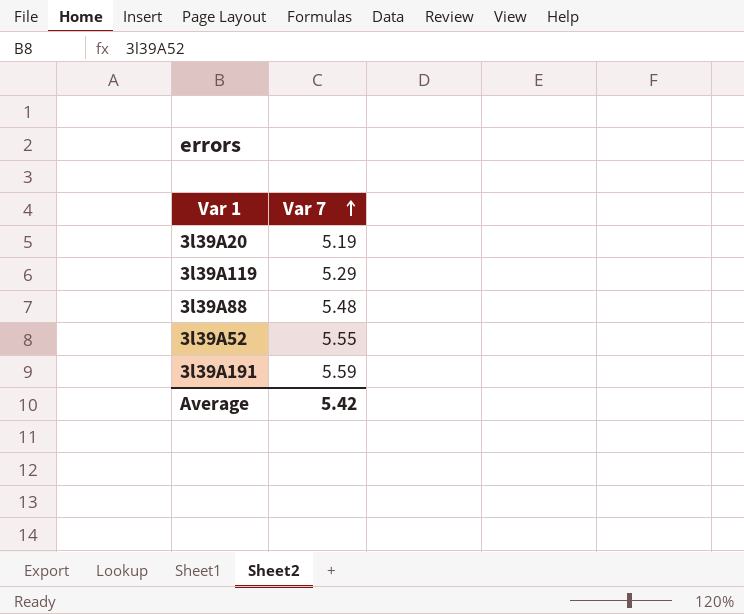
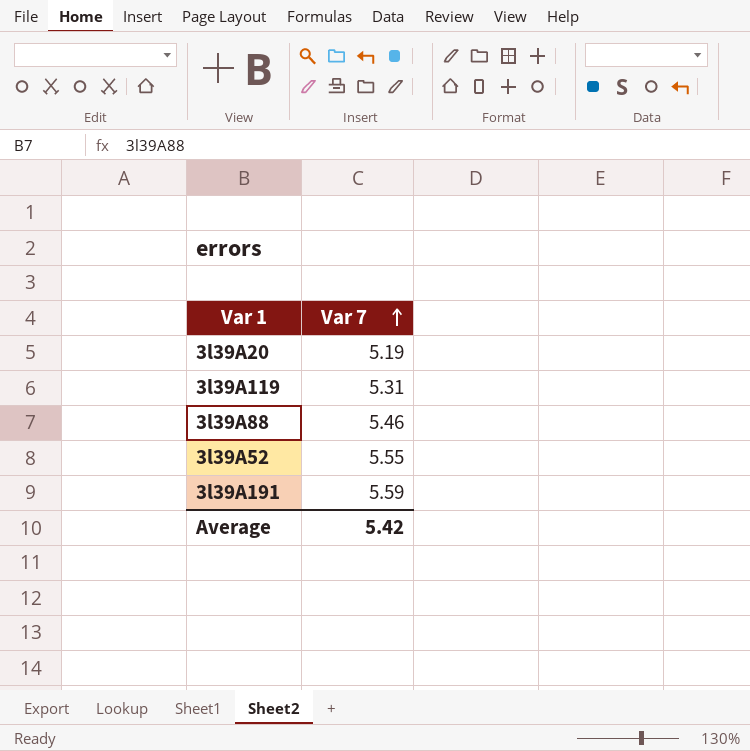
3l39A119 | Var 7: 5.29 -> 5.31
3l39A88 | Var 7: 5.48 -> 5.46

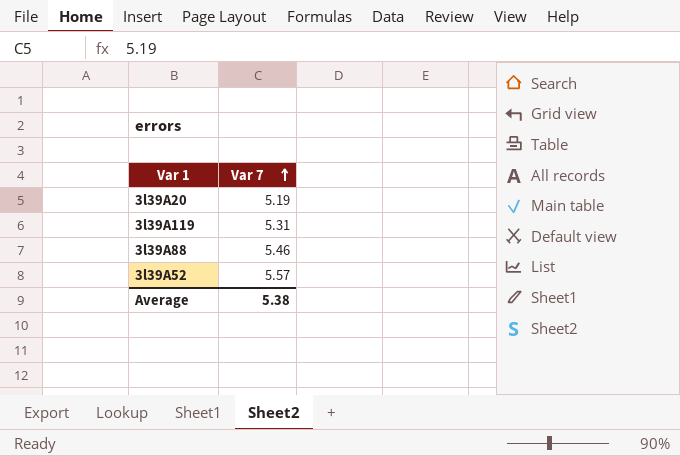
row 3l39A191: 5.59 -> none
3l39A52 | Var 7: 5.55 -> 5.57
Average | Var 7: 5.42 -> 5.38

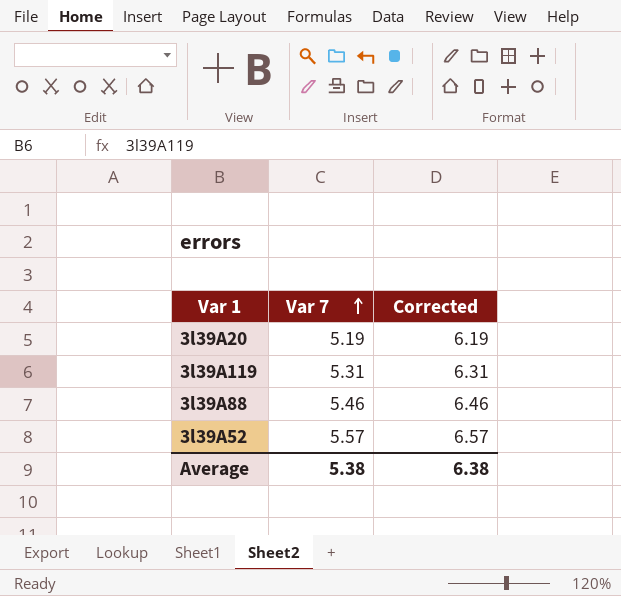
column Corrected | formula: none -> [Var 7] + 1

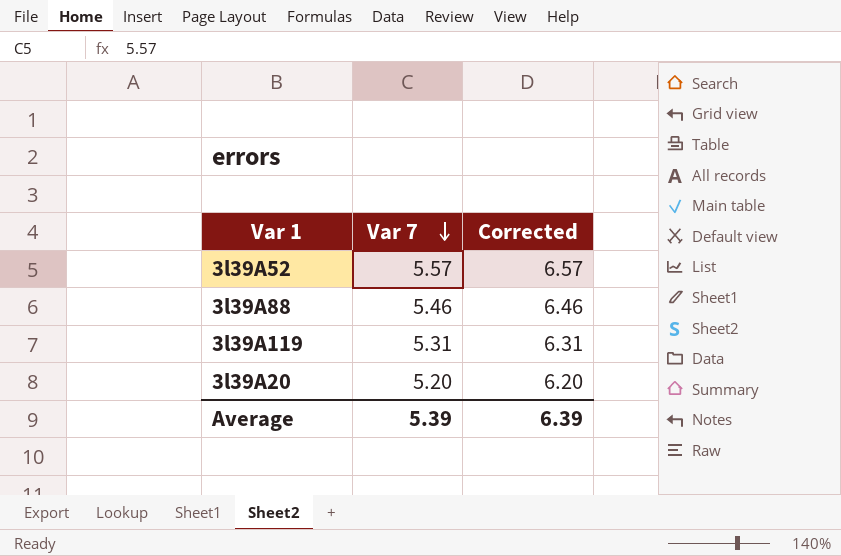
row order: Var 7 ascending -> Var 7 descending
3l39A20 | Var 7: 5.19 -> 5.20
3l39A20 | Corrected: 6.19 -> 6.20
Average | Var 7: 5.38 -> 5.39
Average | Corrected: 6.38 -> 6.39

